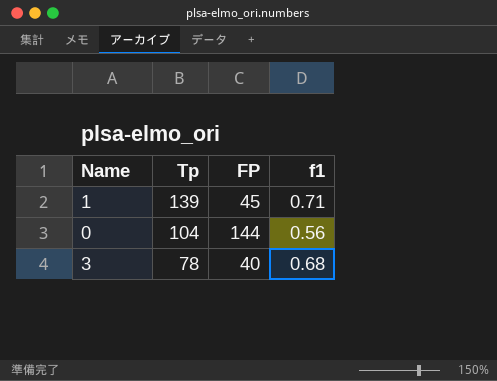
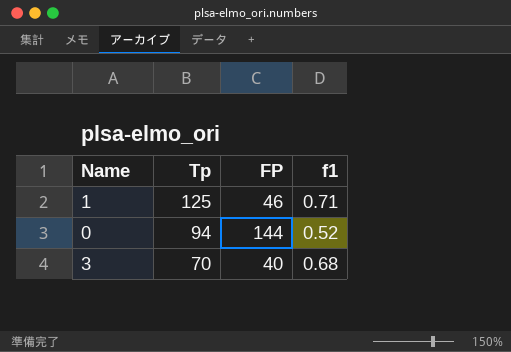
1 | Tp: 139 -> 125
1 | FP: 45 -> 46
0 | Tp: 104 -> 94
0 | f1: 0.56 -> 0.52
3 | Tp: 78 -> 70

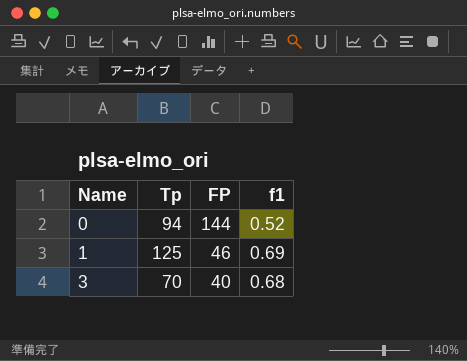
row order: Tp descending -> Name ascending
1 | f1: 0.71 -> 0.69

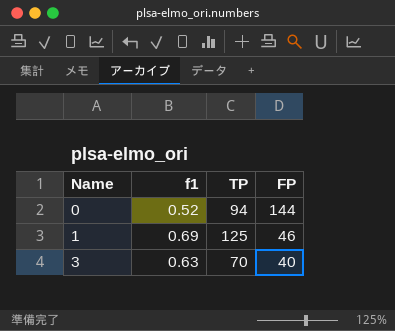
column f1 | position: 4 -> 2
column name: Tp -> TP
3 | f1: 0.68 -> 0.63

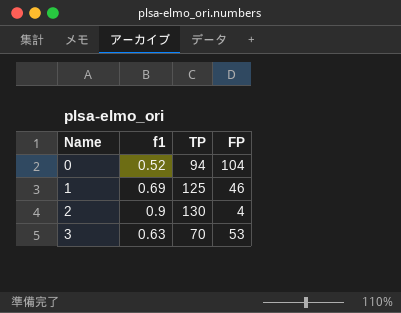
0 | FP: 144 -> 104
row 2: none -> 0.9 | 130 | 4
3 | FP: 40 -> 53

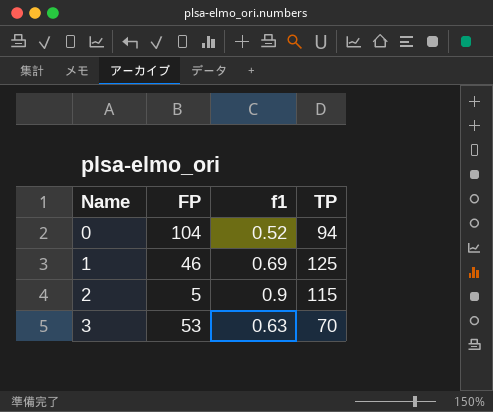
column FP | position: 4 -> 2
2 | FP: 4 -> 5
2 | TP: 130 -> 115

